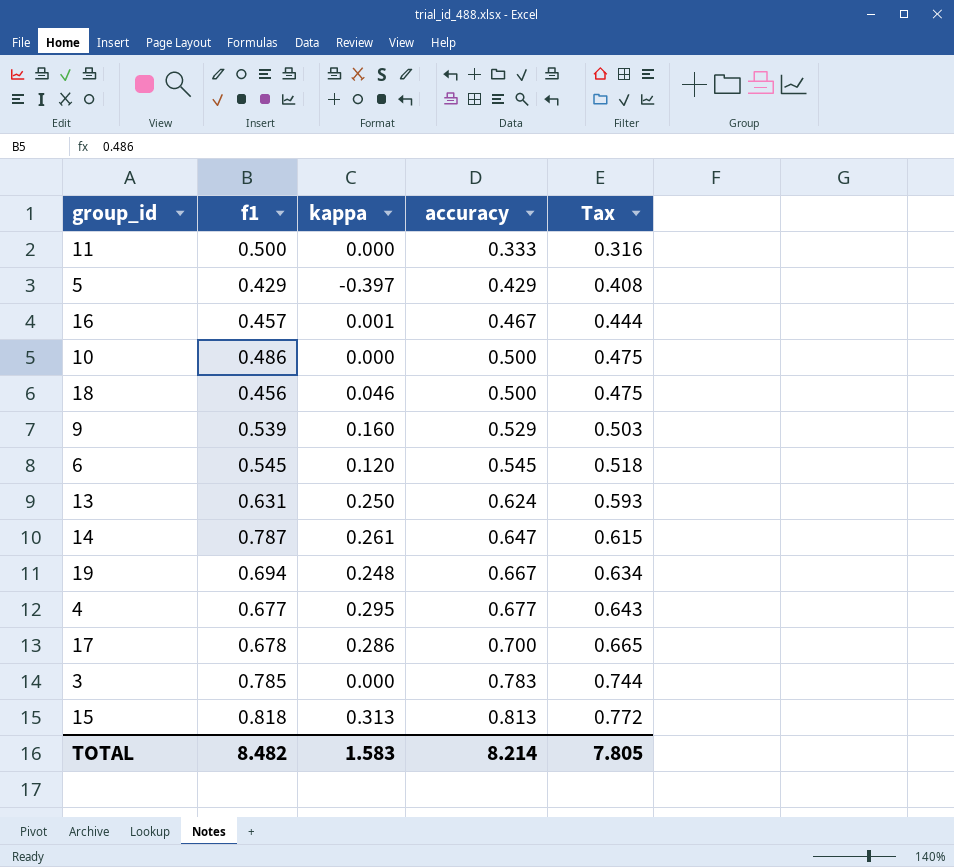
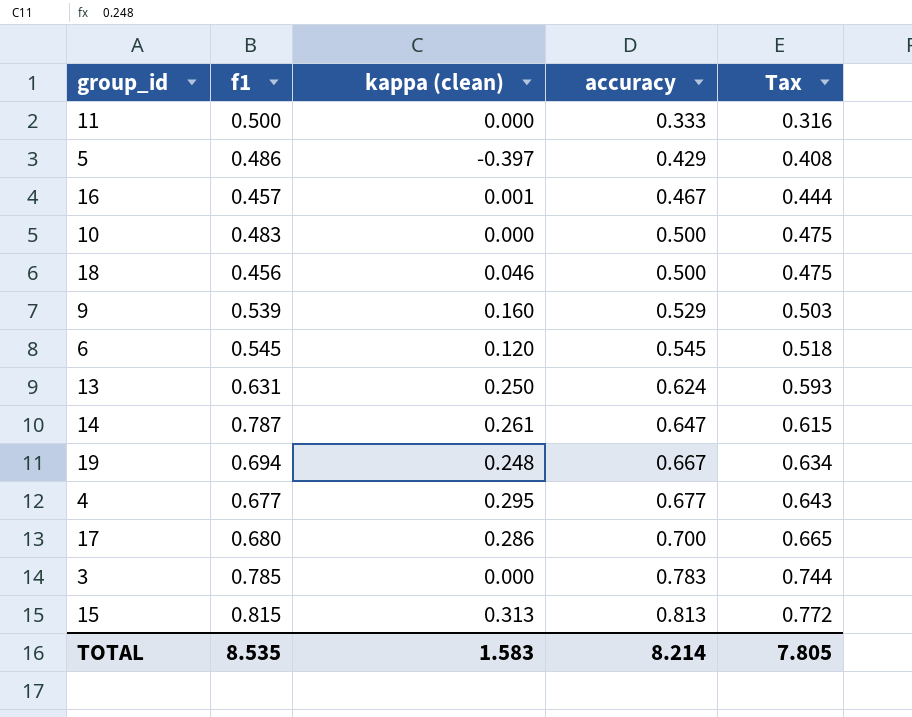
column name: kappa -> kappa (clean)
5 | f1: 0.429 -> 0.486
10 | f1: 0.486 -> 0.483
17 | f1: 0.678 -> 0.680
15 | f1: 0.818 -> 0.815
TOTAL | f1: 8.482 -> 8.535

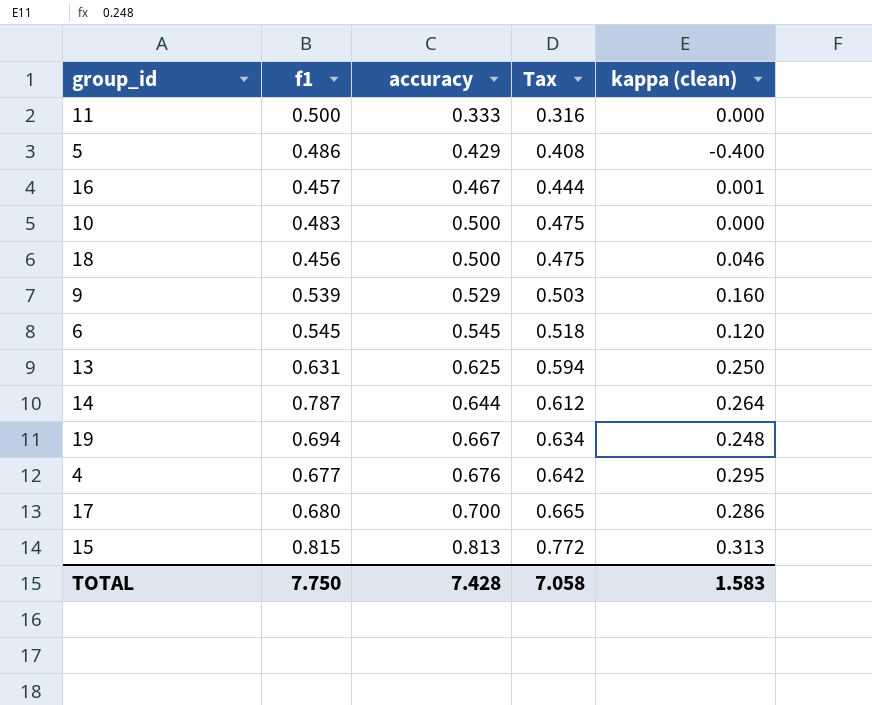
column kappa (clean) | position: 3 -> 5
row 3: 0.785 | 0.000 | 0.783 | 0.744 -> none
5 | kappa (clean): -0.397 -> -0.400
13 | accuracy: 0.624 -> 0.625
13 | Tax: 0.593 -> 0.594
14 | accuracy: 0.647 -> 0.644
14 | Tax: 0.615 -> 0.612
14 | kappa (clean): 0.261 -> 0.264
4 | accuracy: 0.677 -> 0.676
4 | Tax: 0.643 -> 0.642
TOTAL | f1: 8.535 -> 7.750
TOTAL | accuracy: 8.214 -> 7.428
TOTAL | Tax: 7.805 -> 7.058

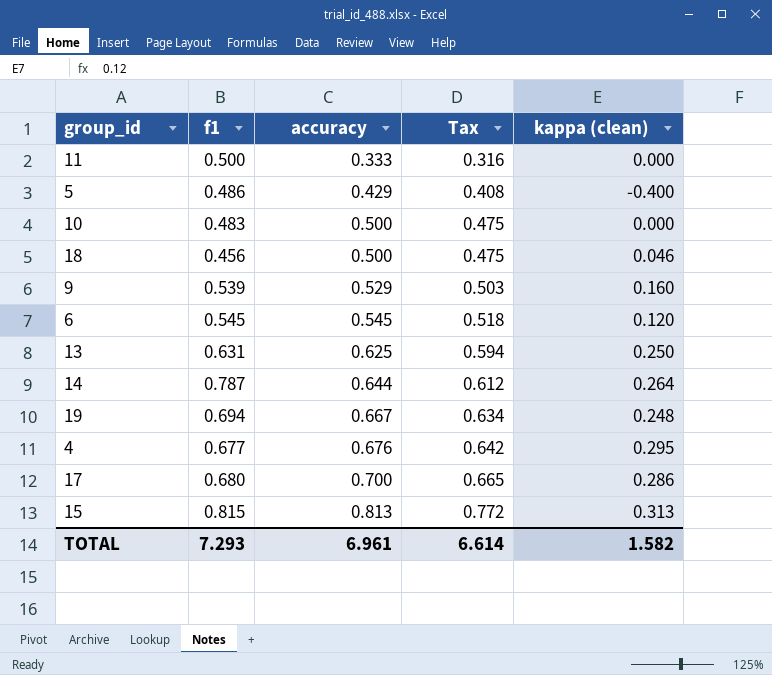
row 16: 0.457 | 0.467 | 0.444 | 0.001 -> none
TOTAL | f1: 7.750 -> 7.293
TOTAL | accuracy: 7.428 -> 6.961
TOTAL | Tax: 7.058 -> 6.614
TOTAL | kappa (clean): 1.583 -> 1.582

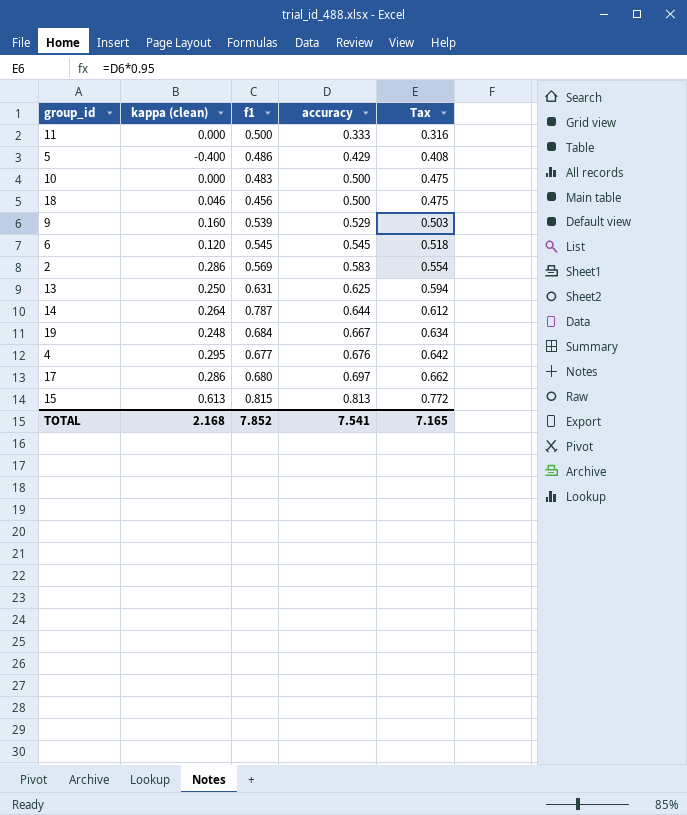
column kappa (clean) | position: 5 -> 2
row 2: none -> 0.286 | 0.569 | 0.583 | 0.554
19 | f1: 0.694 -> 0.684
17 | accuracy: 0.700 -> 0.697
17 | Tax: 0.665 -> 0.662
15 | kappa (clean): 0.313 -> 0.613
TOTAL | kappa (clean): 1.582 -> 2.168
TOTAL | f1: 7.293 -> 7.852
TOTAL | accuracy: 6.961 -> 7.541
TOTAL | Tax: 6.614 -> 7.165

